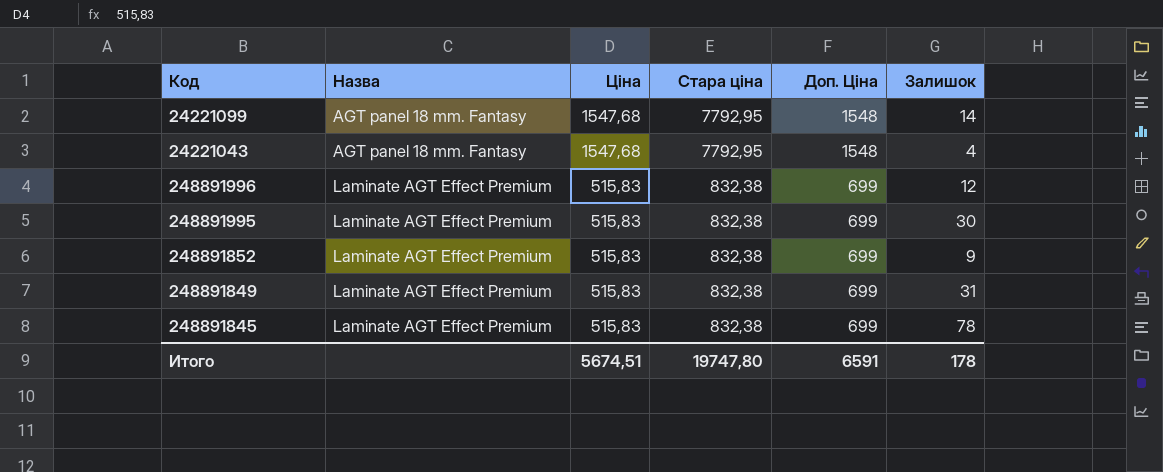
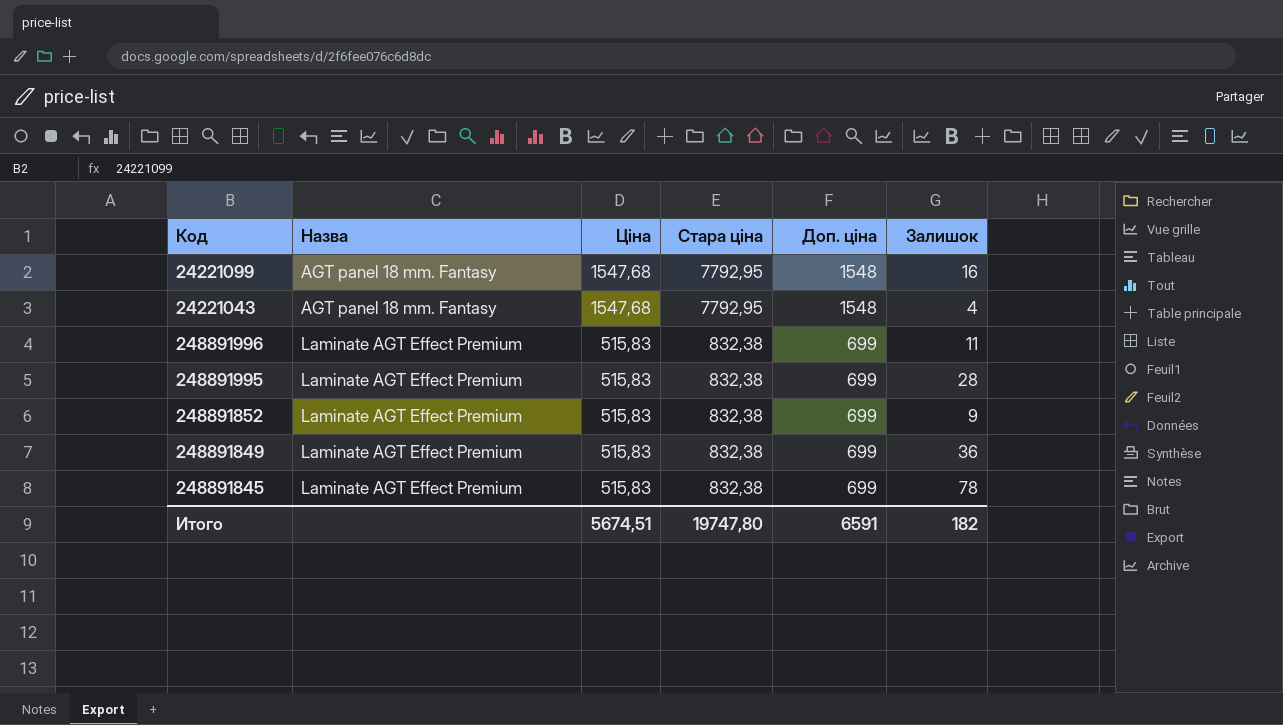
column name: Доп. Ціна -> Доп. ціна
24221099 | Залишок: 14 -> 16
248891996 | Залишок: 12 -> 11
248891995 | Залишок: 30 -> 28
248891849 | Залишок: 31 -> 36
Итого | Залишок: 178 -> 182

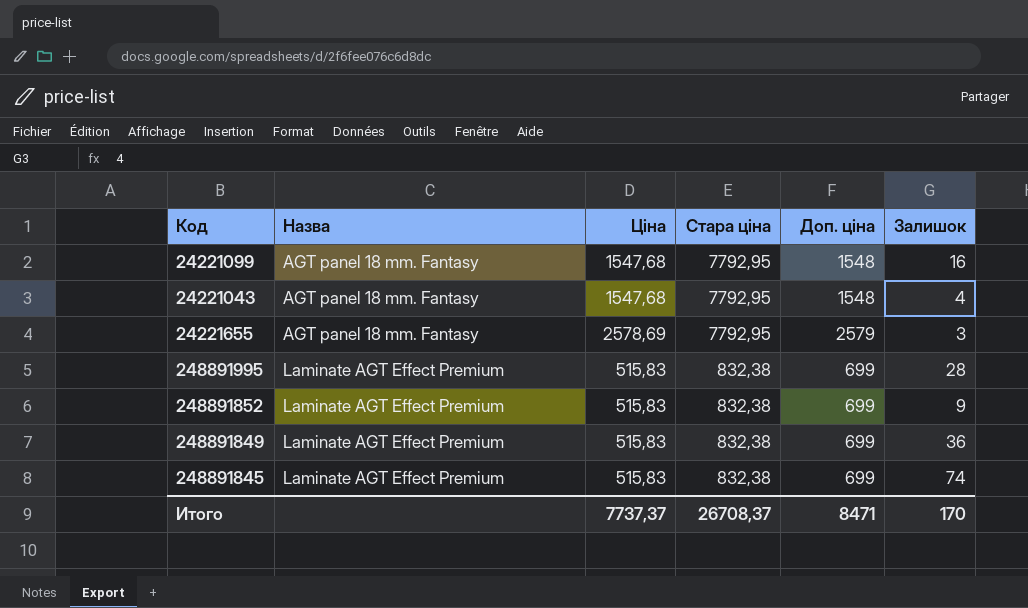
row 248891996: Laminate AGT Effect Premium | 515,83 | 832,38 | 699 | 11 -> none
row 24221655: none -> AGT panel 18 mm. Fantasy | 2578,69 | 7792,95 | 2579 | 3
248891845 | Залишок: 78 -> 74
Итого | Ціна: 5674,51 -> 7737,37
Итого | Стара ціна: 19747,80 -> 26708,37
Итого | Доп. ціна: 6591 -> 8471
Итого | Залишок: 182 -> 170

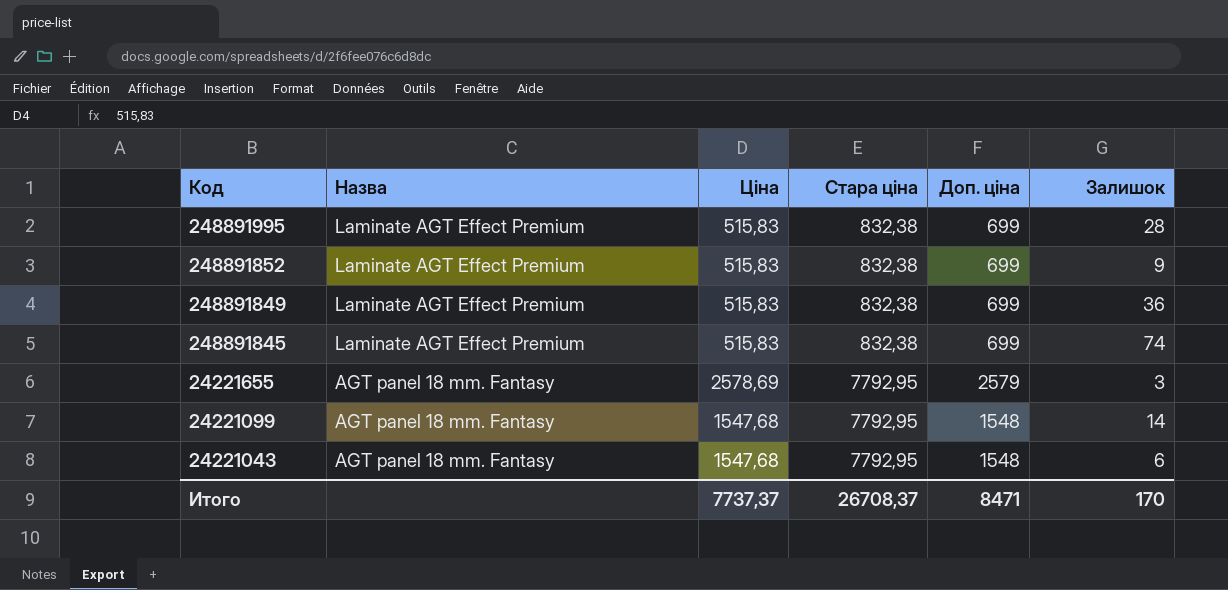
row order: Назва ascending -> Код descending
24221099 | Залишок: 16 -> 14
24221043 | Залишок: 4 -> 6

